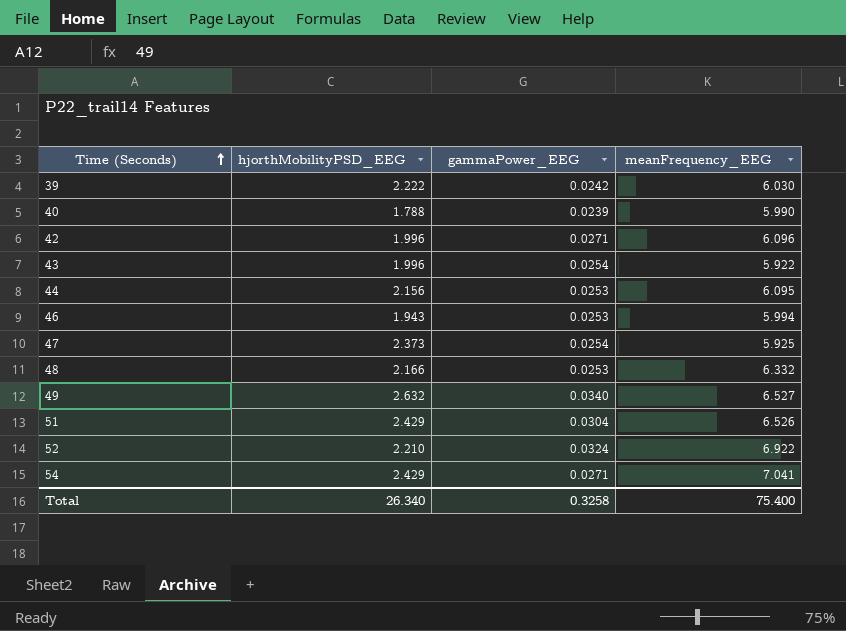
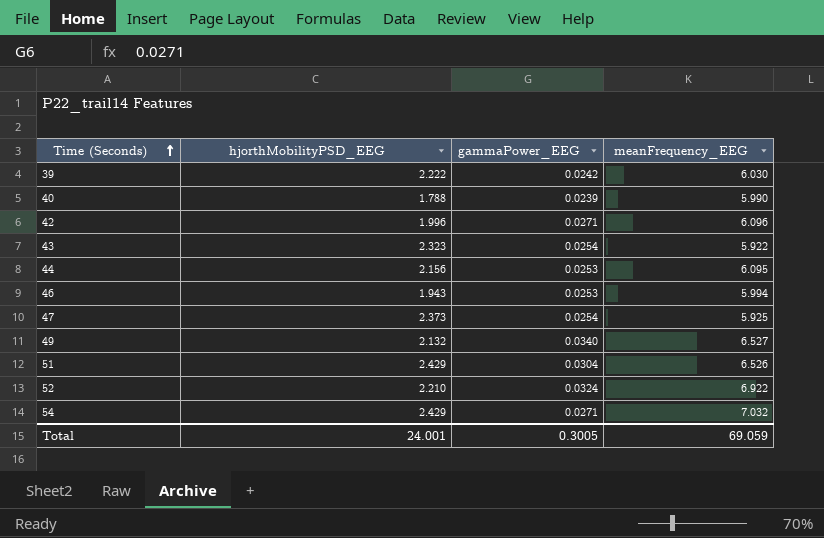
row 48: 2.166 | 0.0253 | 6.332 -> none
43 | hjorthMobilityPSD_EEG: 1.996 -> 2.323
49 | hjorthMobilityPSD_EEG: 2.632 -> 2.132
54 | meanFrequency_EEG: 7.041 -> 7.032
Total | hjorthMobilityPSD_EEG: 26.340 -> 24.001
Total | gammaPower_EEG: 0.3258 -> 0.3005
Total | meanFrequency_EEG: 75.400 -> 69.059

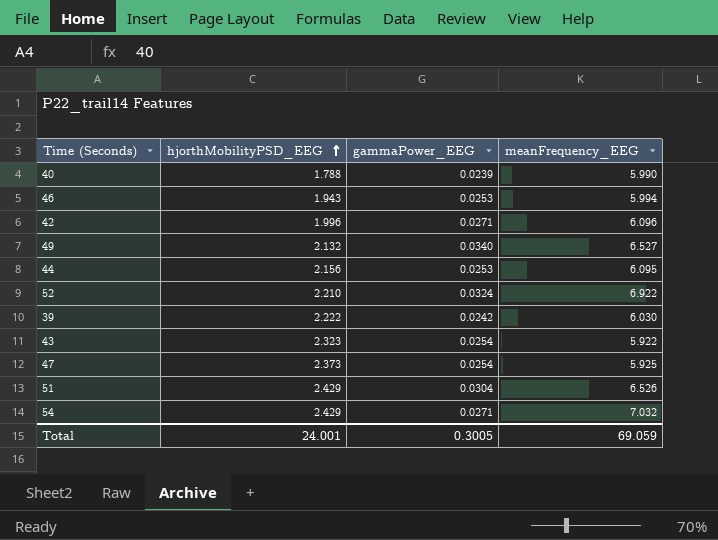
row order: Time (Seconds) ascending -> hjorthMobilityPSD_EEG ascending

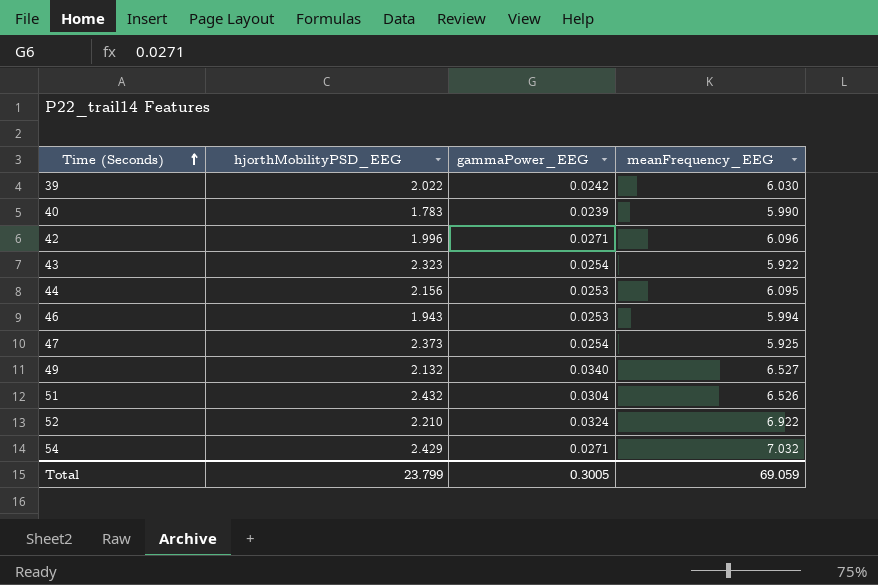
row order: hjorthMobilityPSD_EEG ascending -> Time (Seconds) ascending
39 | hjorthMobilityPSD_EEG: 2.222 -> 2.022
40 | hjorthMobilityPSD_EEG: 1.788 -> 1.783
51 | hjorthMobilityPSD_EEG: 2.429 -> 2.432
Total | hjorthMobilityPSD_EEG: 24.001 -> 23.799

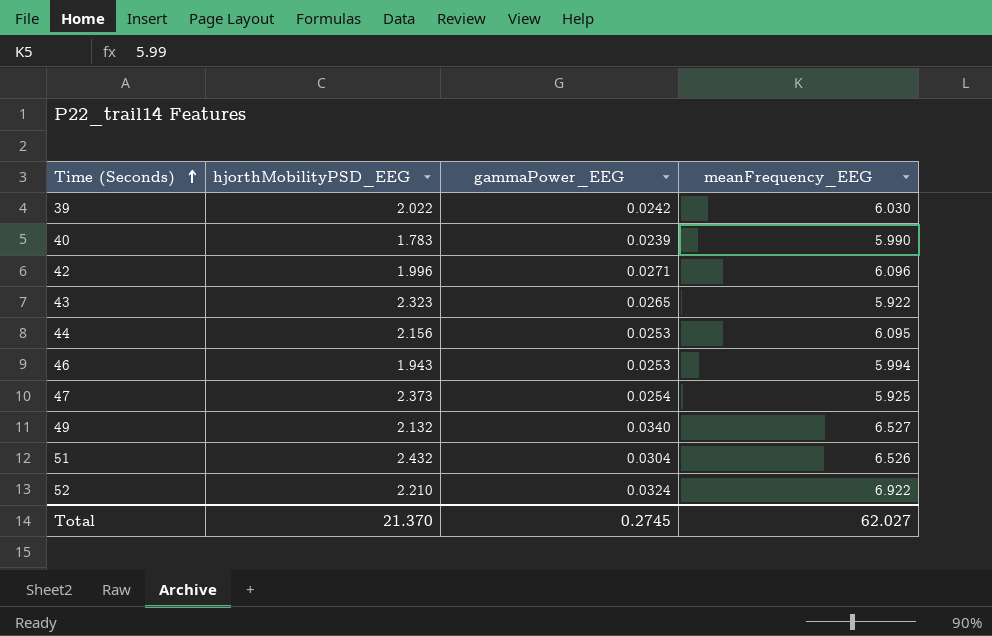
row 54: 2.429 | 0.0271 | 7.032 -> none
43 | gammaPower_EEG: 0.0254 -> 0.0265
Total | hjorthMobilityPSD_EEG: 23.799 -> 21.370
Total | gammaPower_EEG: 0.3005 -> 0.2745
Total | meanFrequency_EEG: 69.059 -> 62.027

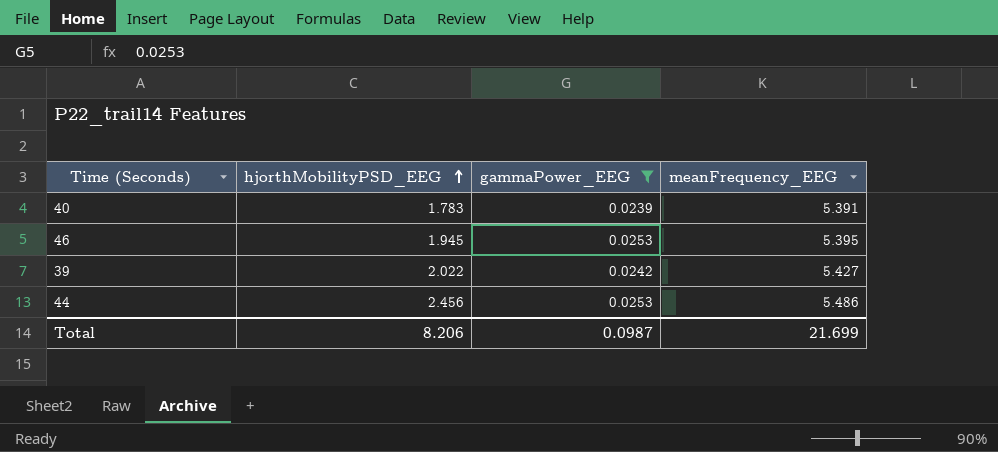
filter: none -> gammaPower_EEG <= 0.0253
row order: Time (Seconds) ascending -> hjorthMobilityPSD_EEG ascending
40 | meanFrequency_EEG: 5.990 -> 5.391
46 | hjorthMobilityPSD_EEG: 1.943 -> 1.945
46 | meanFrequency_EEG: 5.994 -> 5.395
39 | meanFrequency_EEG: 6.030 -> 5.427
44 | hjorthMobilityPSD_EEG: 2.156 -> 2.456
44 | meanFrequency_EEG: 6.095 -> 5.486
Total | hjorthMobilityPSD_EEG: 21.370 -> 8.206
Total | gammaPower_EEG: 0.2745 -> 0.0987
Total | meanFrequency_EEG: 62.027 -> 21.699

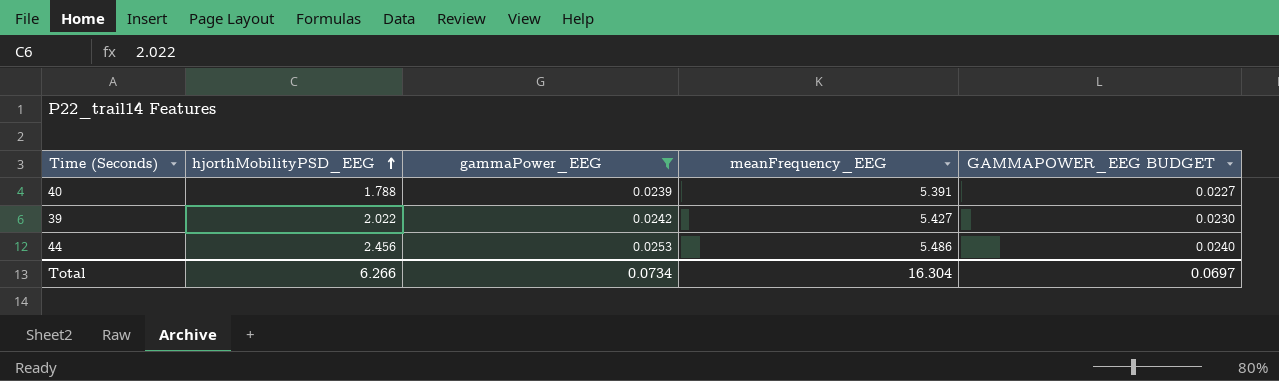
column GAMMAPOWER_EEG BUDGET | formula: none -> [gammaPower_EEG] * 0.95
row 46: 1.945 | 0.0253 | 5.395 -> none
40 | hjorthMobilityPSD_EEG: 1.783 -> 1.788
Total | hjorthMobilityPSD_EEG: 8.206 -> 6.266
Total | gammaPower_EEG: 0.0987 -> 0.0734
Total | meanFrequency_EEG: 21.699 -> 16.304

